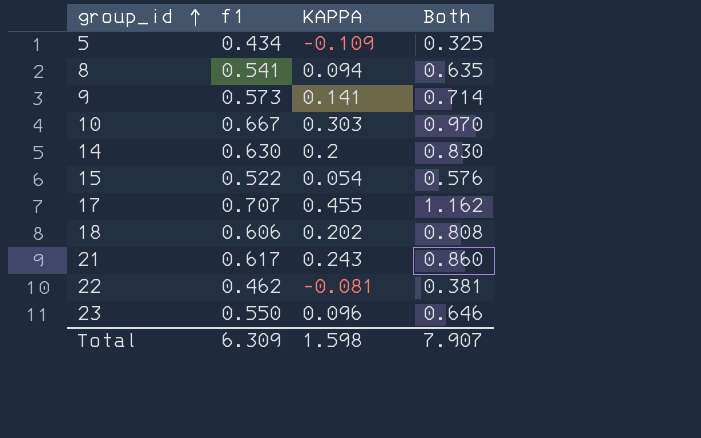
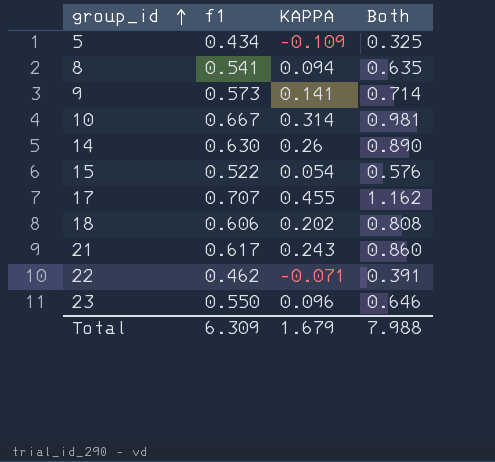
10 | KAPPA: 0.303 -> 0.314
10 | Both: 0.970 -> 0.981
14 | KAPPA: 0.2 -> 0.26
14 | Both: 0.830 -> 0.890
22 | KAPPA: -0.081 -> -0.071
22 | Both: 0.381 -> 0.391
Total | KAPPA: 1.598 -> 1.679
Total | Both: 7.907 -> 7.988

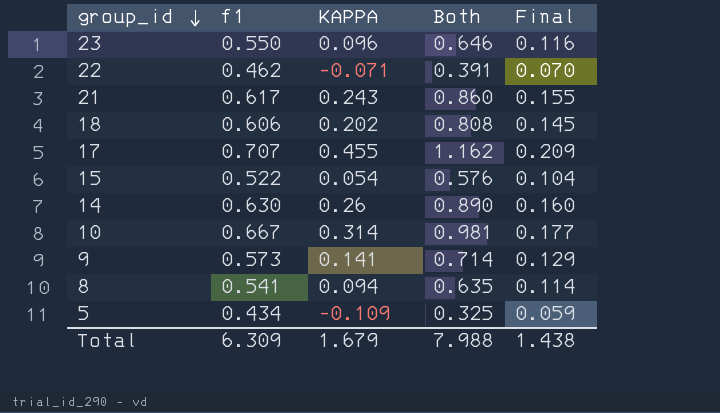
row order: group_id ascending -> group_id descending
column Final | formula: none -> [Both] * 0.18

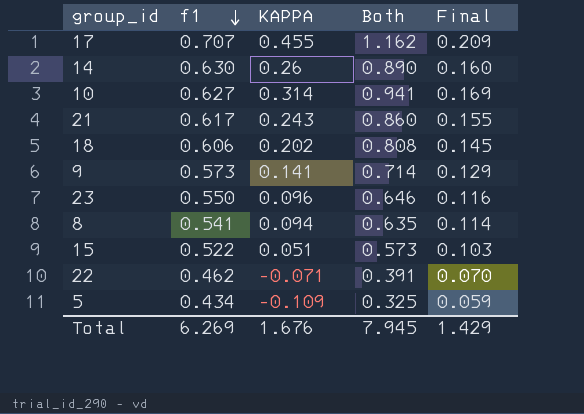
row order: group_id descending -> f1 descending
10 | f1: 0.667 -> 0.627
10 | Both: 0.981 -> 0.941
10 | Final: 0.177 -> 0.169
15 | KAPPA: 0.054 -> 0.051
15 | Both: 0.576 -> 0.573
15 | Final: 0.104 -> 0.103
Total | f1: 6.309 -> 6.269
Total | KAPPA: 1.679 -> 1.676
Total | Both: 7.988 -> 7.945
Total | Final: 1.438 -> 1.429

